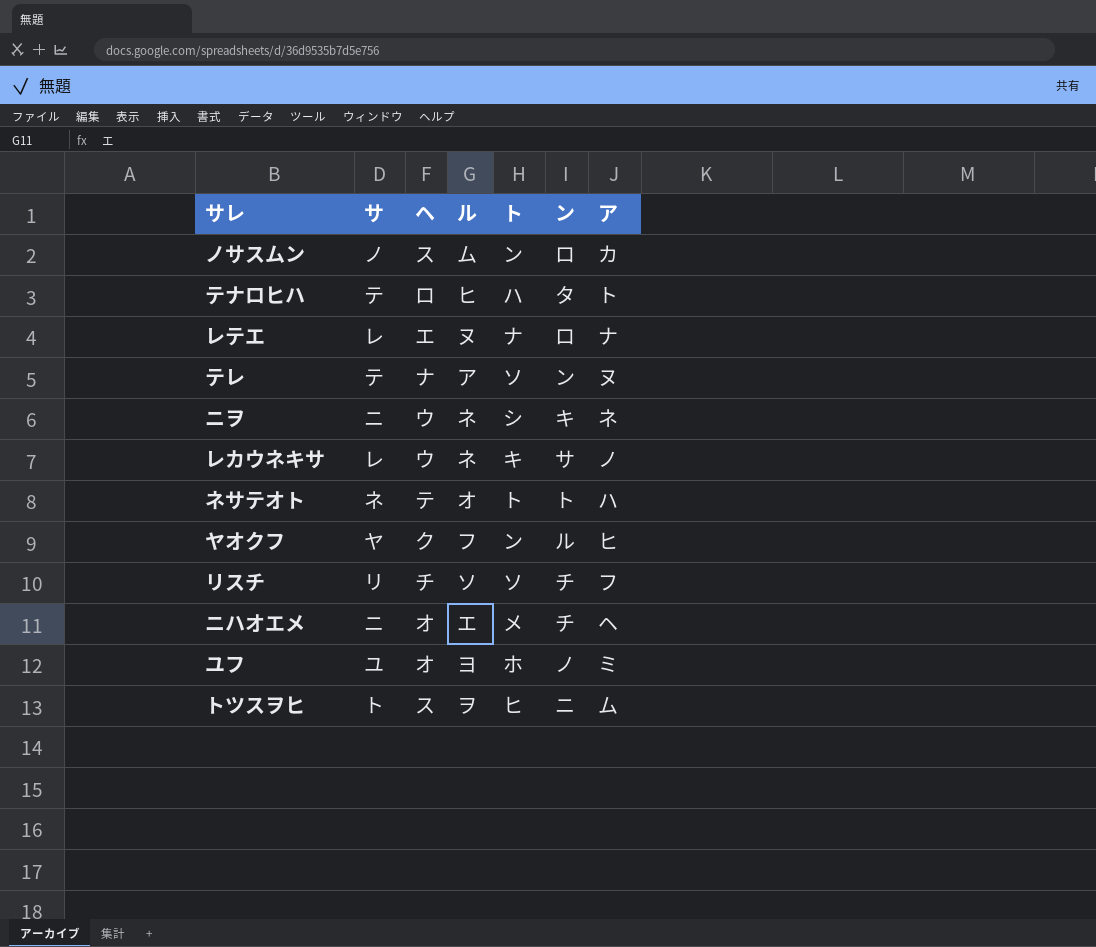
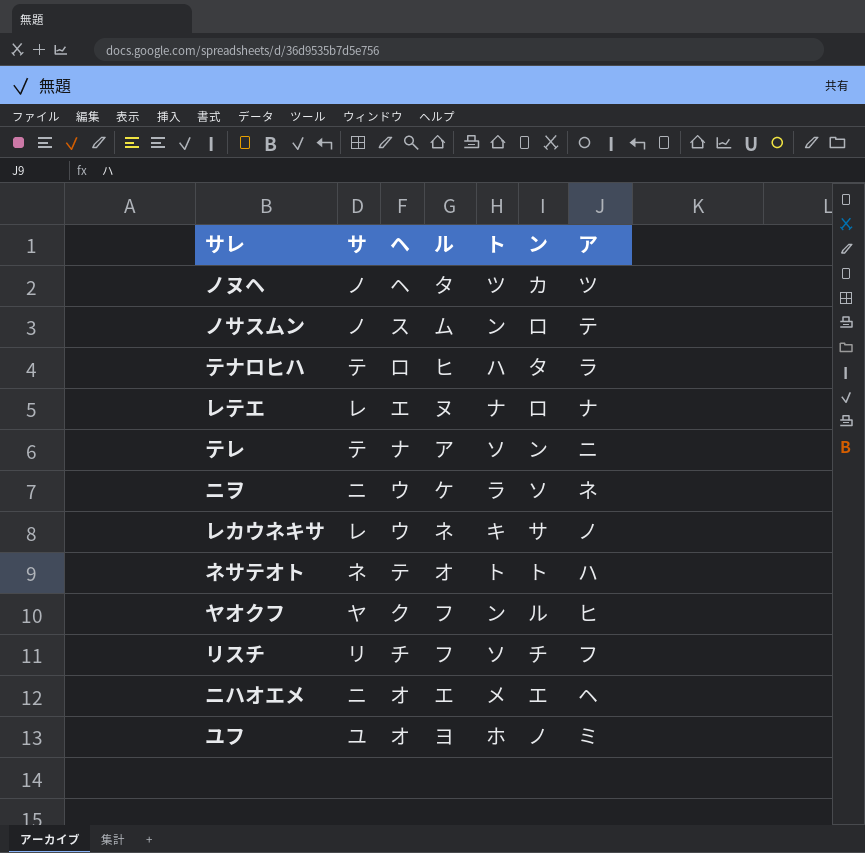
row トツスヲヒ: ト | ス | ヲ | ヒ | ニ | ム -> none
row ノヌヘ: none -> ノ | ヘ | タ | ツ | カ | ツ
ノサスムン | ア: カ -> テ
テナロヒハ | ア: ト -> ラ
テレ | ア: ヌ -> ニ
ニヲ | ル: ネ -> ケ
ニヲ | ト: シ -> ラ
ニヲ | ン: キ -> ソ
リスチ | ル: ソ -> フ
ニハオエメ | ン: チ -> エ

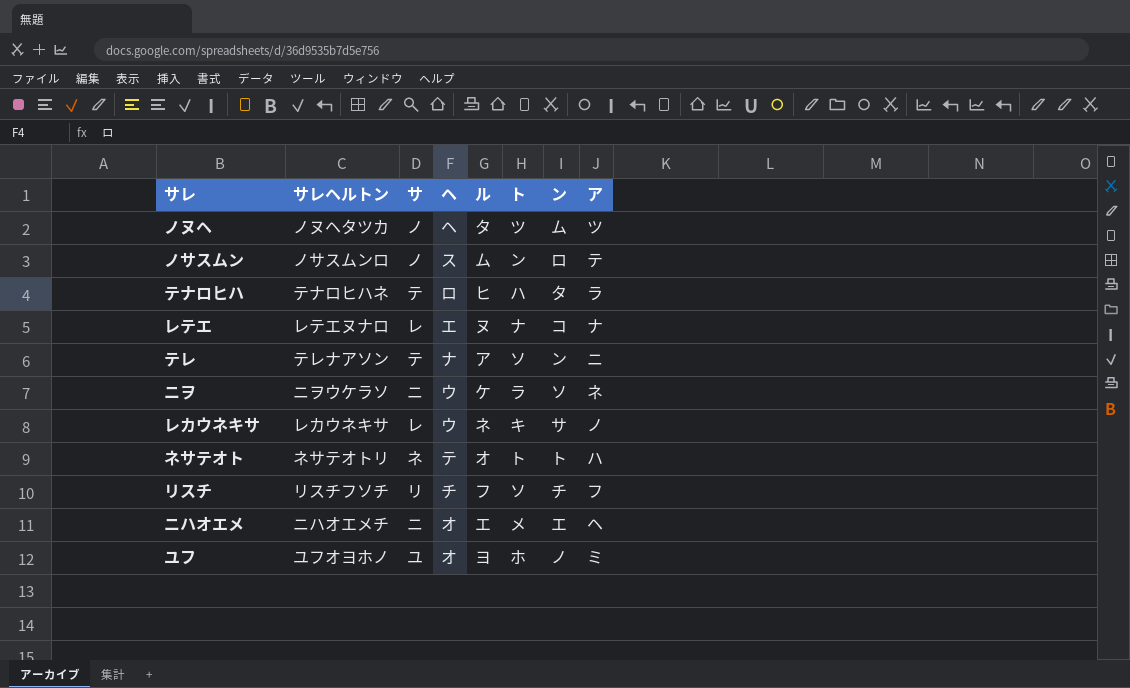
column サレヘルトン | position: none -> 2
row ヤオクフ: ヤ | ク | フ | ン | ル | ヒ -> none
ノヌヘ | ン: カ -> ム
レテエ | ン: ロ -> コ

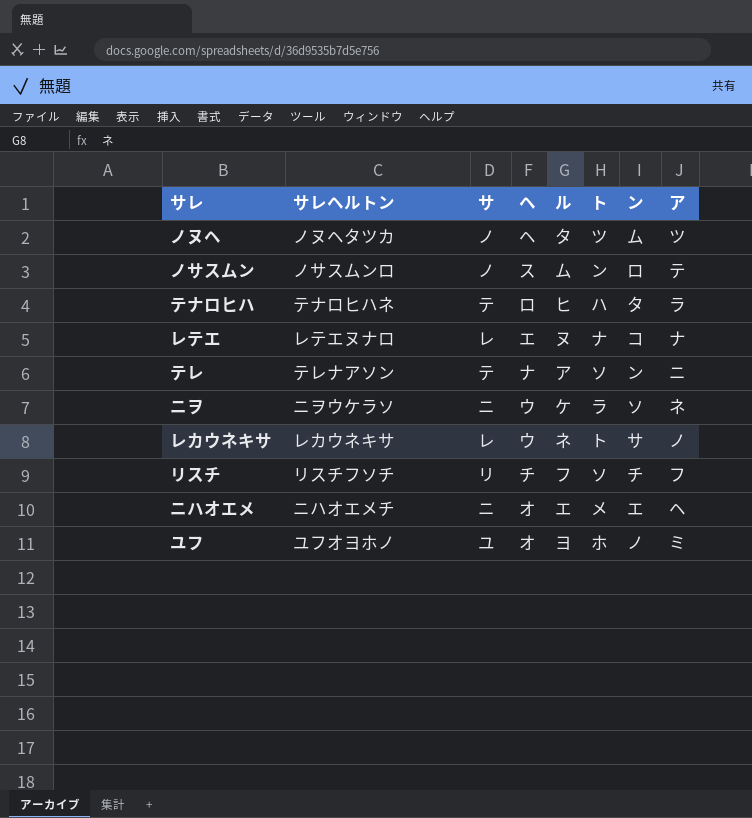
row ネサテオト: ネサテオトリ | ネ | テ | オ | ト | ト | ハ -> none
レカウネキサ | ト: キ -> ト

